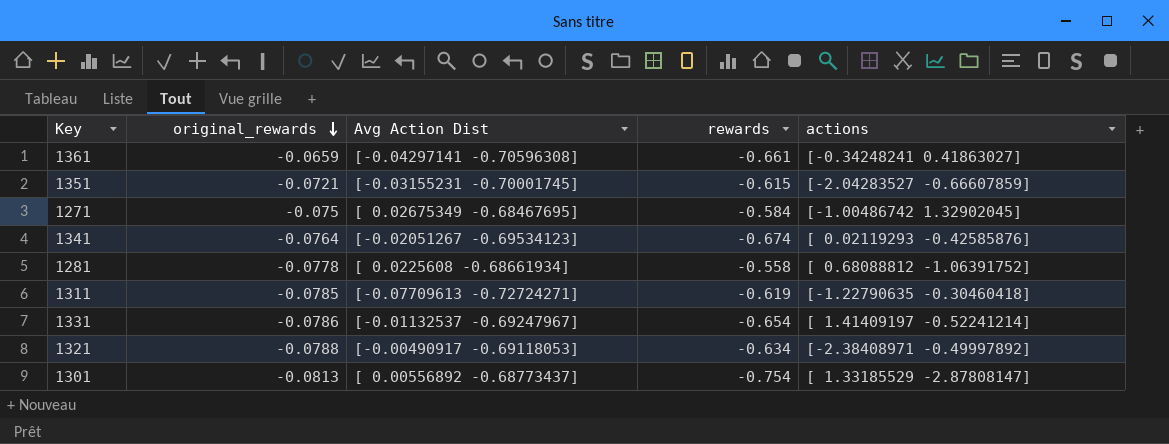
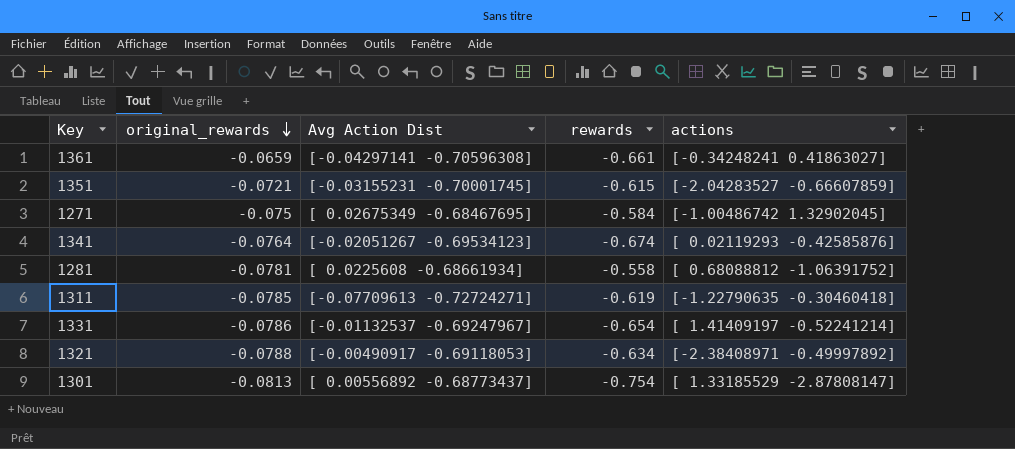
1281 | original_rewards: -0.0778 -> -0.0781

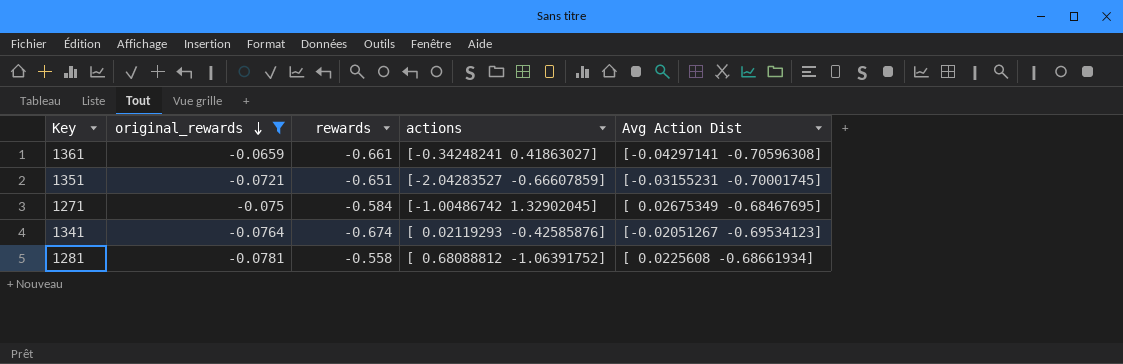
filter: none -> original_rewards >= -0.0781
column Avg Action Dist | position: 3 -> 5
1351 | rewards: -0.615 -> -0.651

